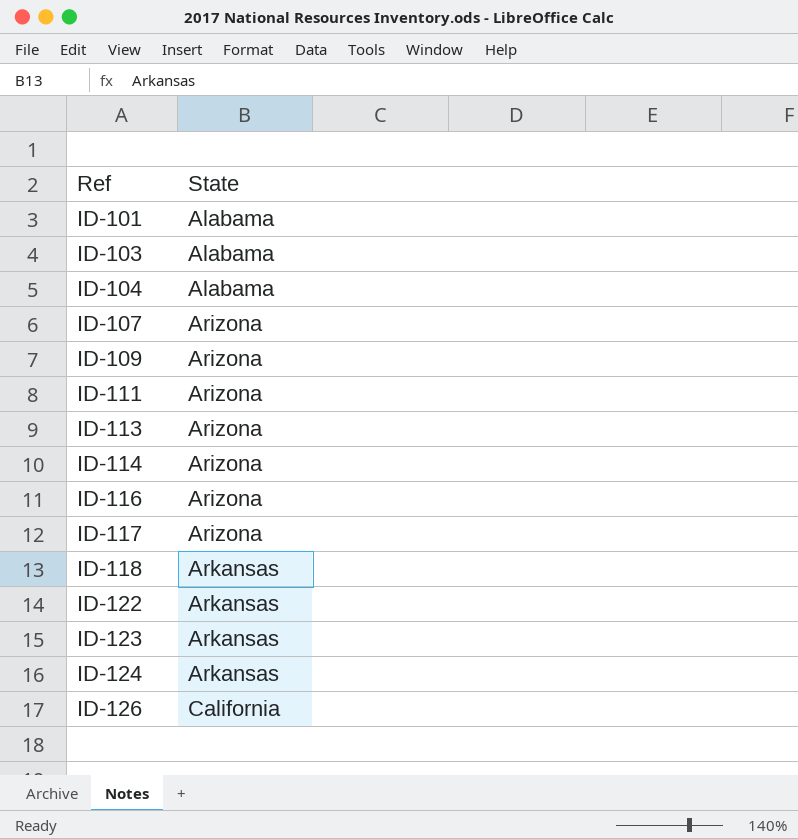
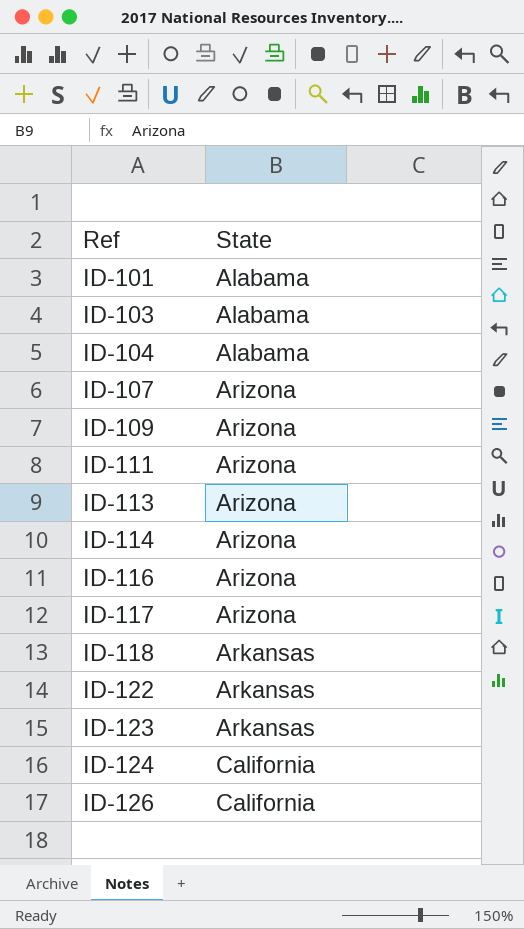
ID-124 | State: Arkansas -> California

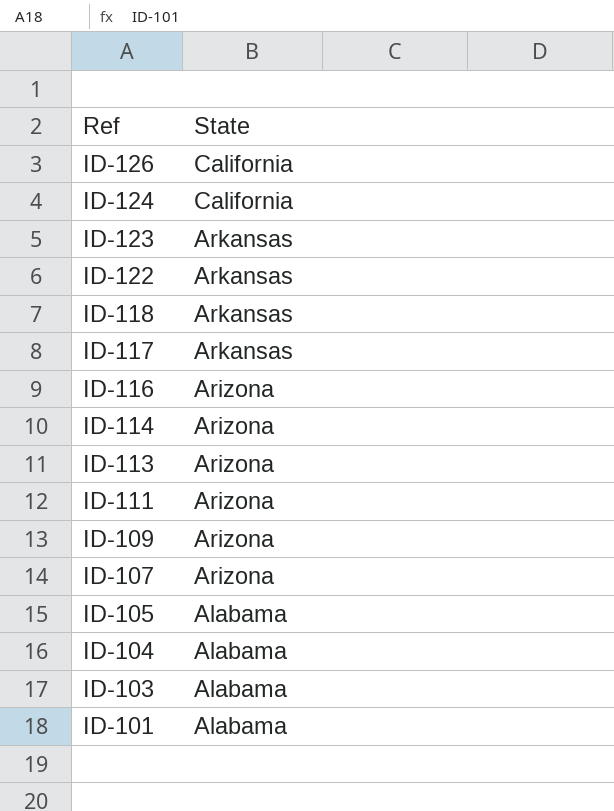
row order: Ref ascending -> Ref descending
ID-117 | State: Arizona -> Arkansas
row ID-105: none -> Alabama

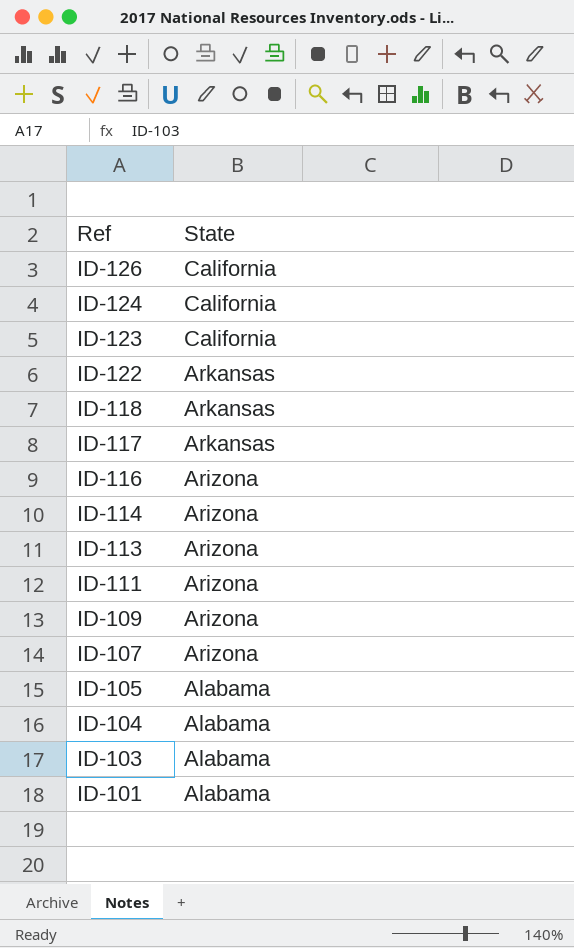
ID-123 | State: Arkansas -> California

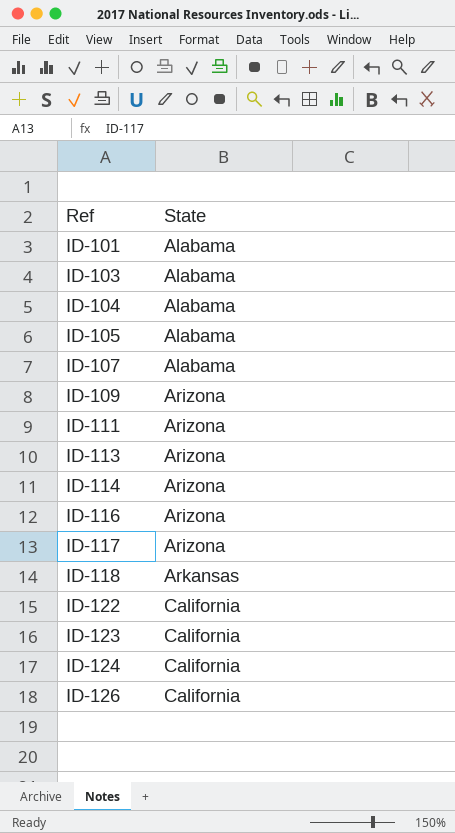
row order: Ref descending -> Ref ascending
ID-107 | State: Arizona -> Alabama
ID-117 | State: Arkansas -> Arizona
ID-122 | State: Arkansas -> California

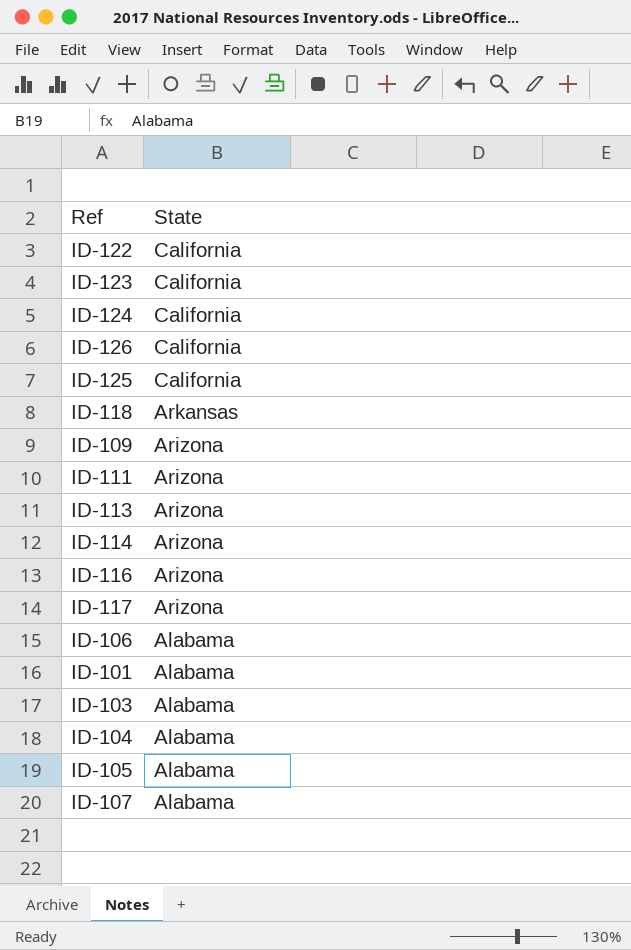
row order: Ref ascending -> State descending
row ID-125: none -> California
row ID-106: none -> Alabama

